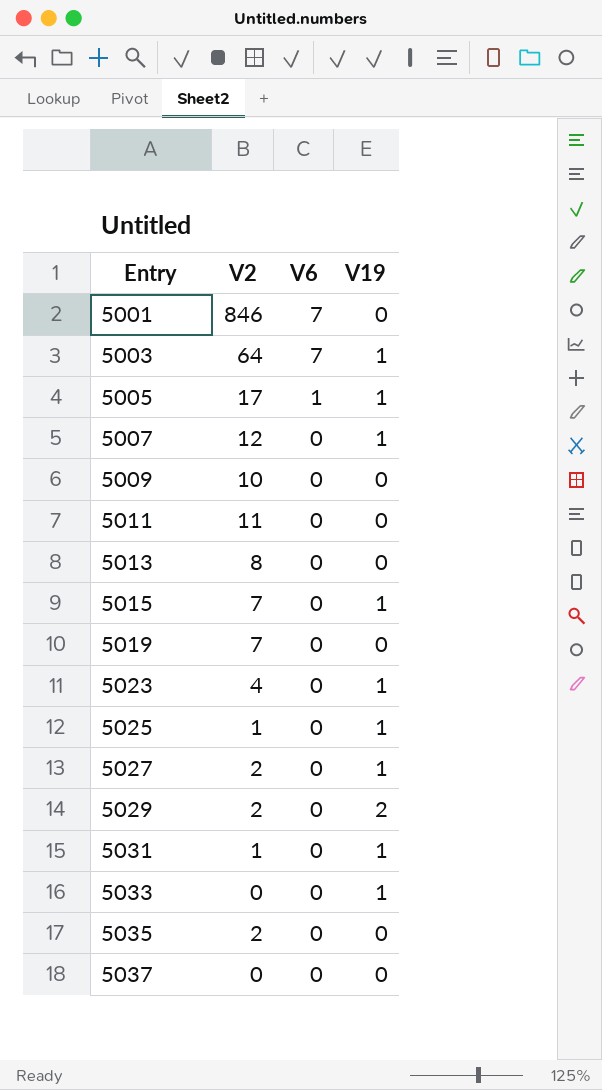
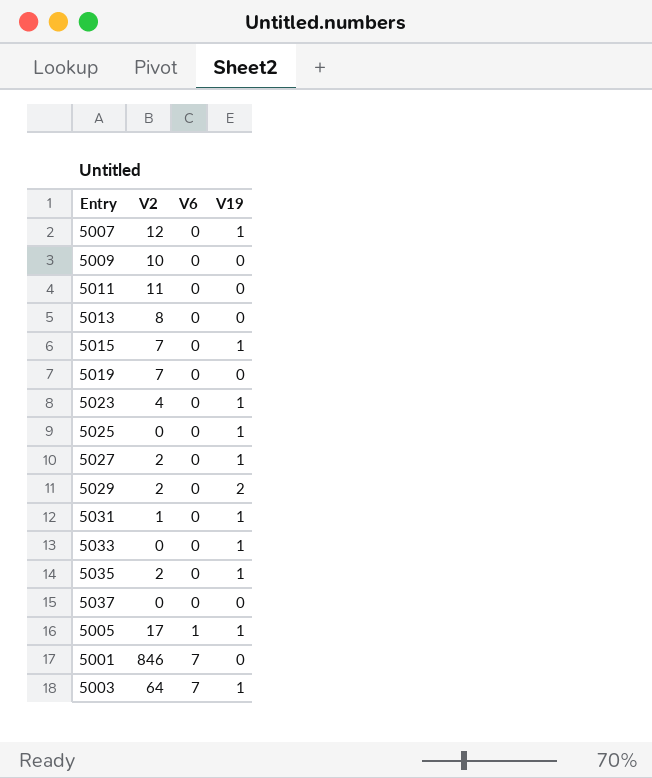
row order: Entry ascending -> V6 ascending
5025 | V2: 1 -> 0
5035 | V19: 0 -> 1

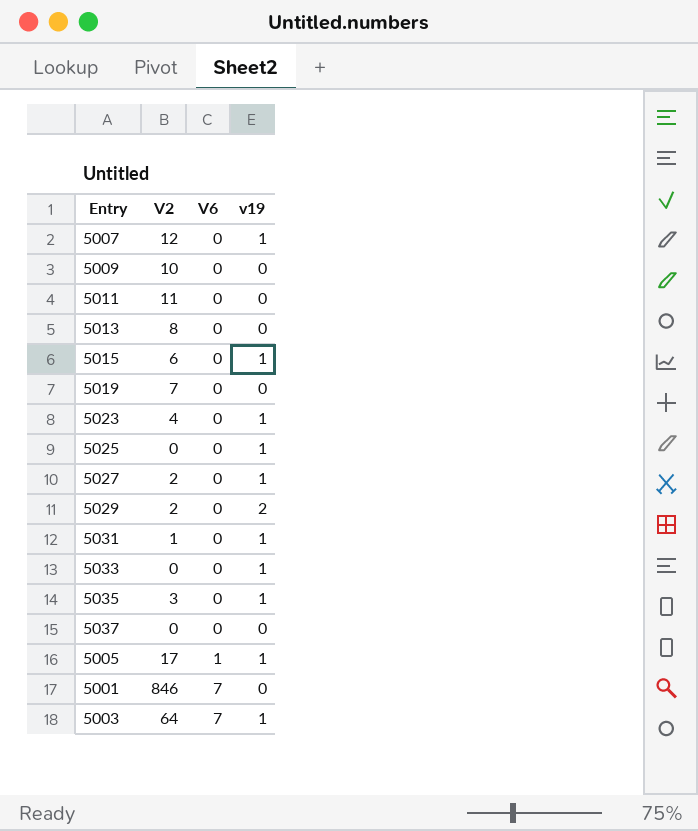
column name: V19 -> v19
5015 | V2: 7 -> 6
5035 | V2: 2 -> 3

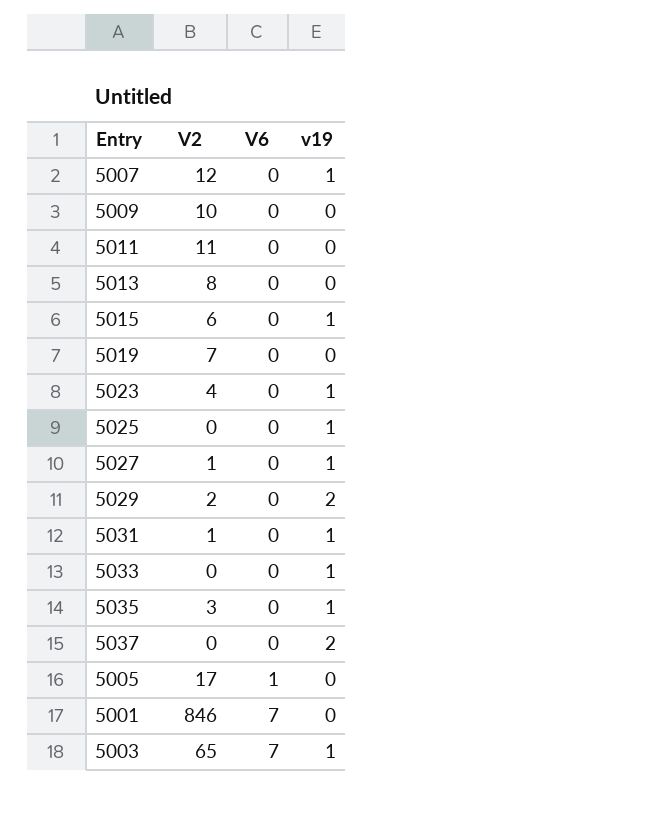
5027 | V2: 2 -> 1
5037 | v19: 0 -> 2
5005 | v19: 1 -> 0
5003 | V2: 64 -> 65

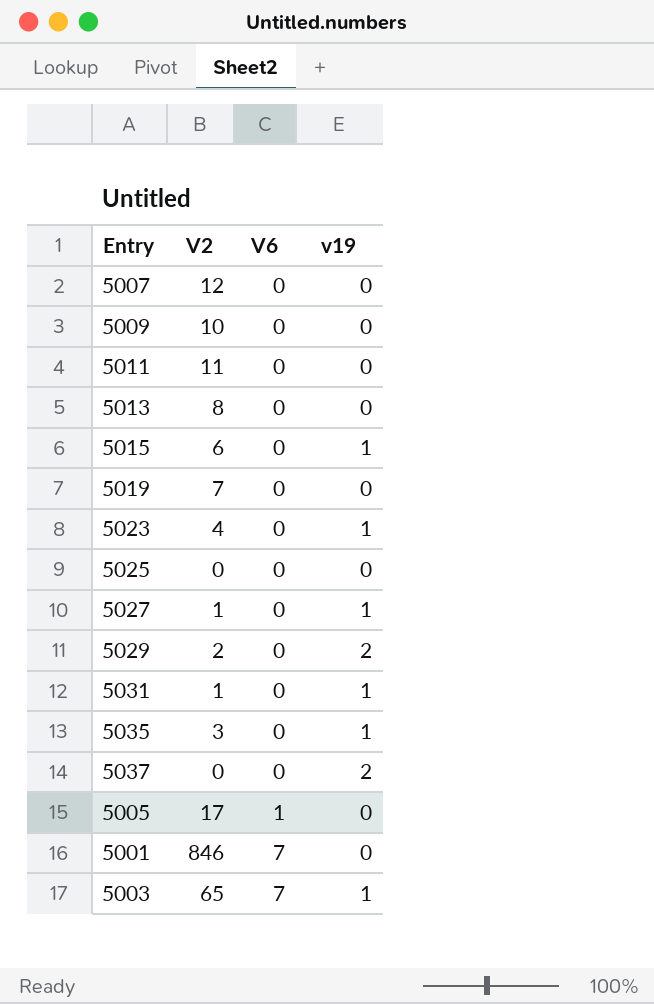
row 5033: 0 | 0 | 1 -> none
5007 | v19: 1 -> 0
5025 | v19: 1 -> 0

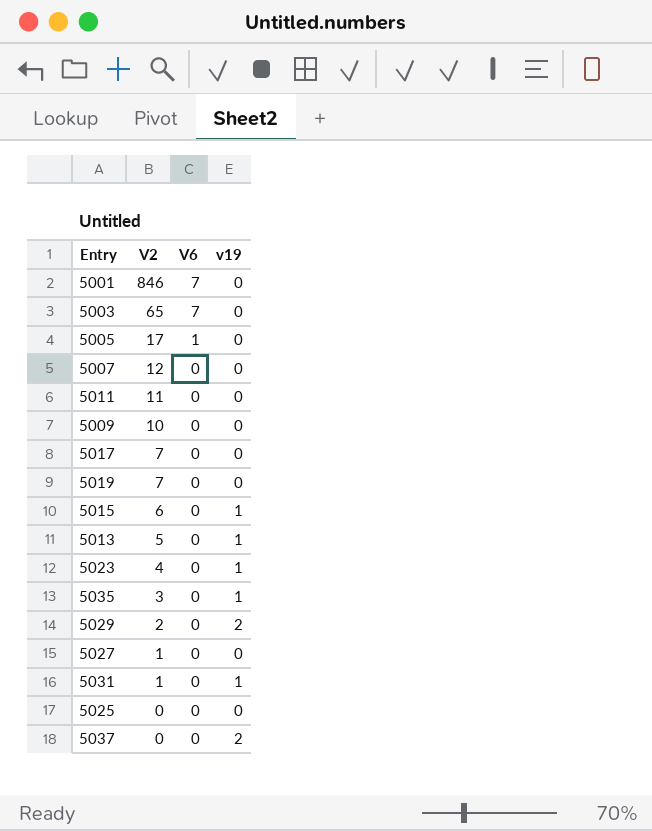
row order: V6 ascending -> V2 descending
5003 | v19: 1 -> 0
row 5017: none -> 7 | 0 | 0
5013 | V2: 8 -> 5
5013 | v19: 0 -> 1
5027 | v19: 1 -> 0

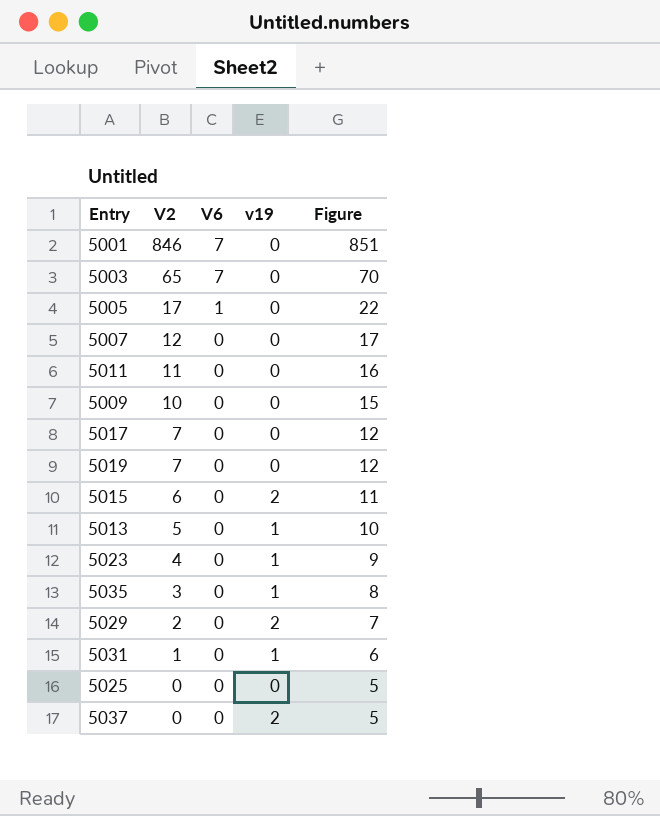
column Figure | formula: none -> [V2] + 5
row 5027: 1 | 0 | 0 -> none
5015 | v19: 1 -> 2

